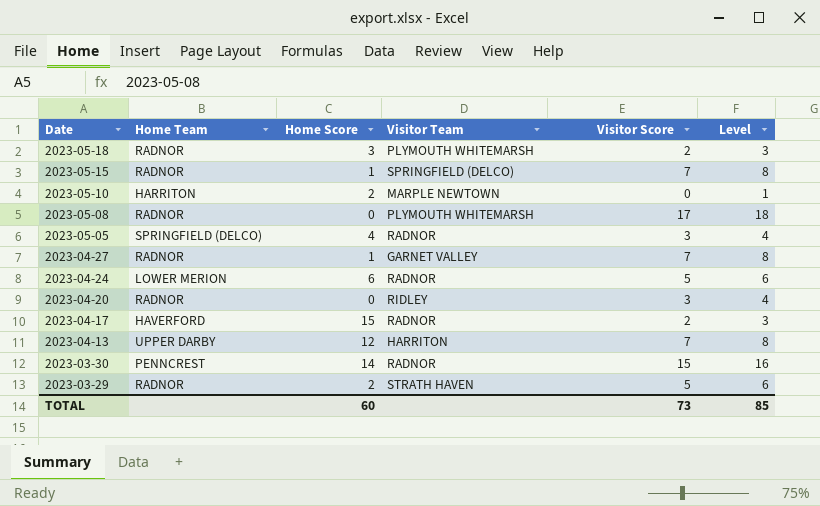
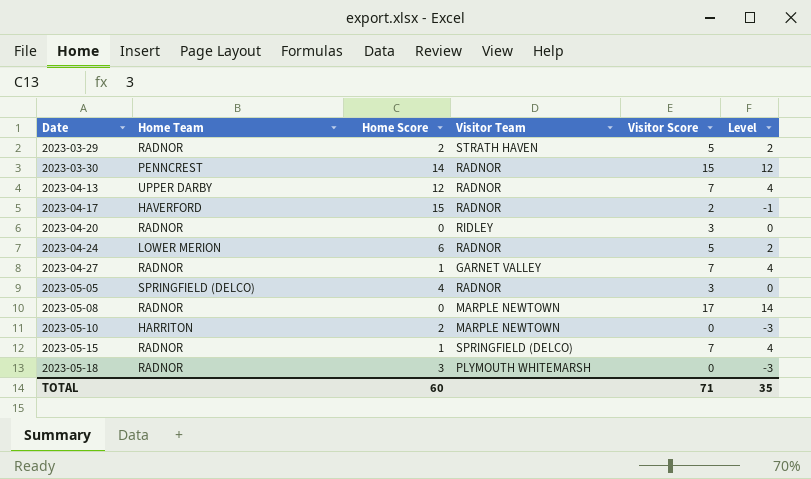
row order: Date descending -> Date ascending
column Level | formula: [Visitor Score] + 1 -> [Visitor Score] - 3
2023-04-13 | Visitor Team: HARRITON -> RADNOR
2023-05-08 | Visitor Team: PLYMOUTH WHITEMARSH -> MARPLE NEWTOWN
2023-05-18 | Visitor Score: 2 -> 0
TOTAL | Visitor Score: 73 -> 71
TOTAL | Level: 85 -> 35

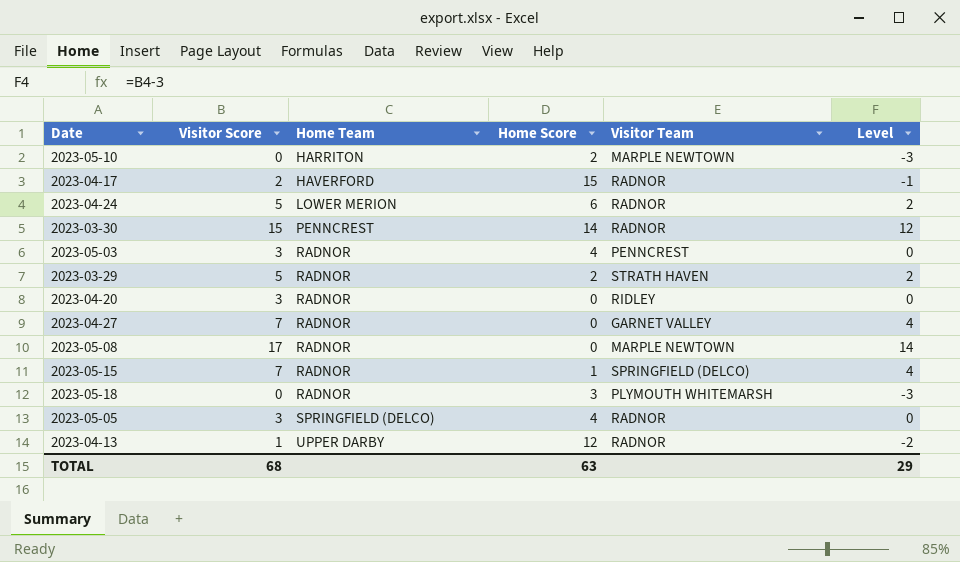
row order: Date ascending -> Home Team ascending
column Visitor Score | position: 5 -> 2
row 2023-05-03: none -> 3 | RADNOR | 4 | PENNCREST | 0
2023-04-27 | Home Score: 1 -> 0
2023-04-13 | Visitor Score: 7 -> 1
2023-04-13 | Level: 4 -> -2
TOTAL | Visitor Score: 71 -> 68
TOTAL | Home Score: 60 -> 63
TOTAL | Level: 35 -> 29

